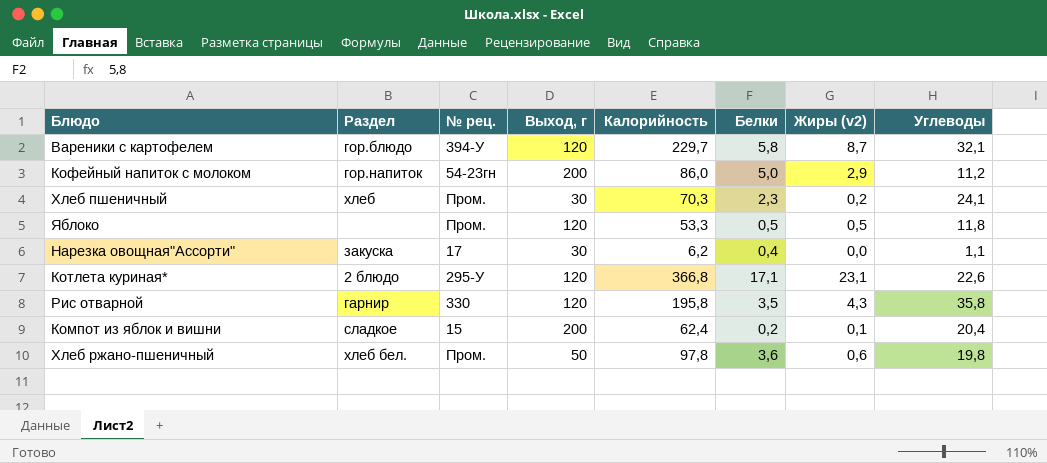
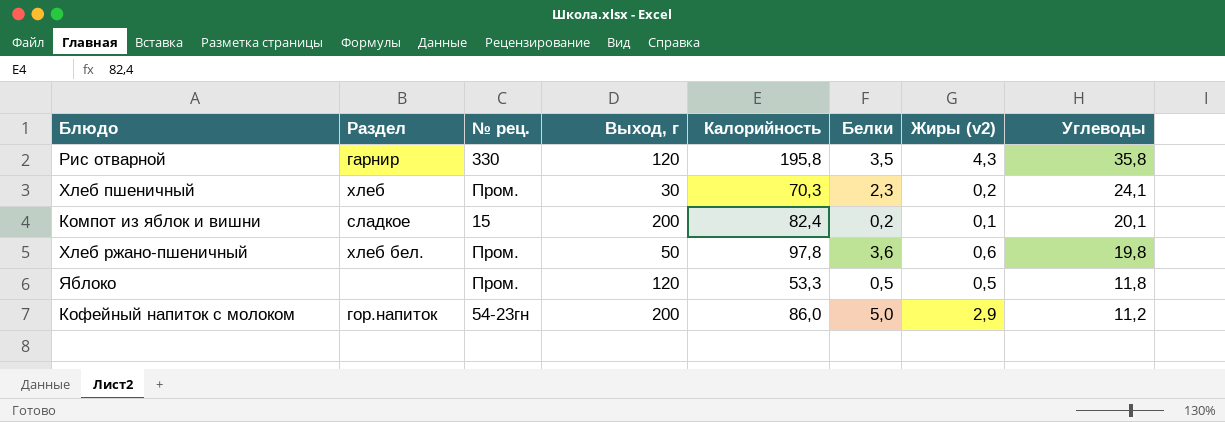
row order: none -> Углеводы descending
row Вареники с картофелем: гор.блюдо | 394-У | 120 | 229,7 | 5,8 | 8,7 | 32,1 -> none
row Нарезка овощная"Ассорти": закуска | 17 | 30 | 6,2 | 0,4 | 0,0 | 1,1 -> none
row Котлета куриная*: 2 блюдо | 295-У | 120 | 366,8 | 17,1 | 23,1 | 22,6 -> none
Компот из яблок и вишни | Калорийность: 62,4 -> 82,4
Компот из яблок и вишни | Углеводы: 20,4 -> 20,1

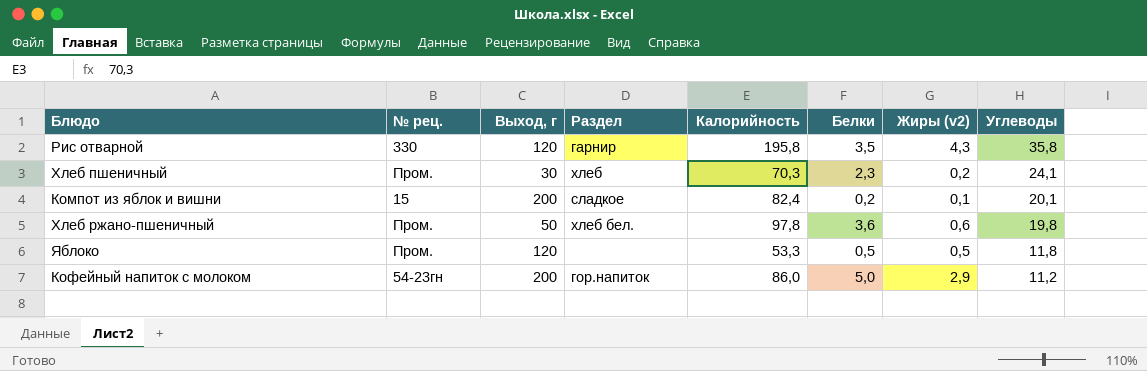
column Раздел | position: 2 -> 4

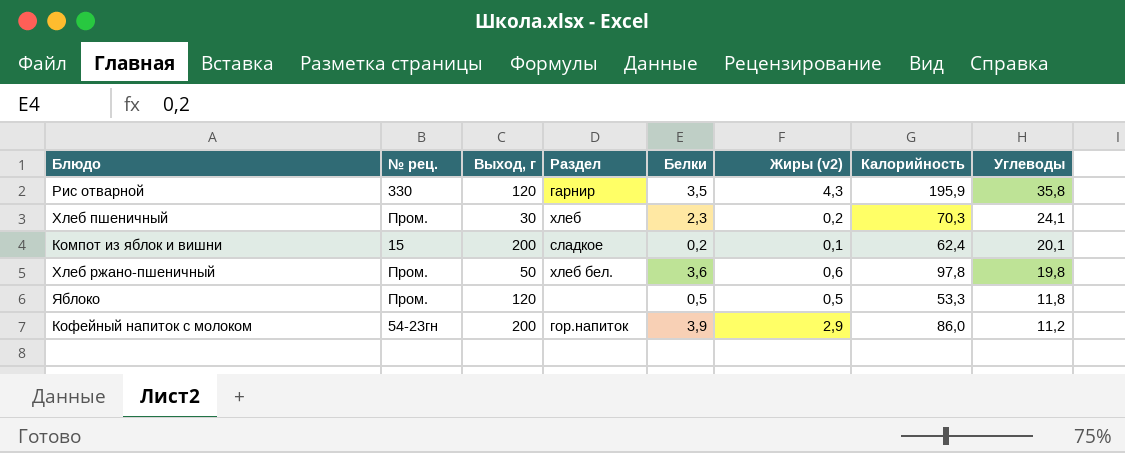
column Калорийность | position: 5 -> 7
Рис отварной | Калорийность: 195,8 -> 195,9
Компот из яблок и вишни | Калорийность: 82,4 -> 62,4
Кофейный напиток с молоком | Белки: 5,0 -> 3,9

